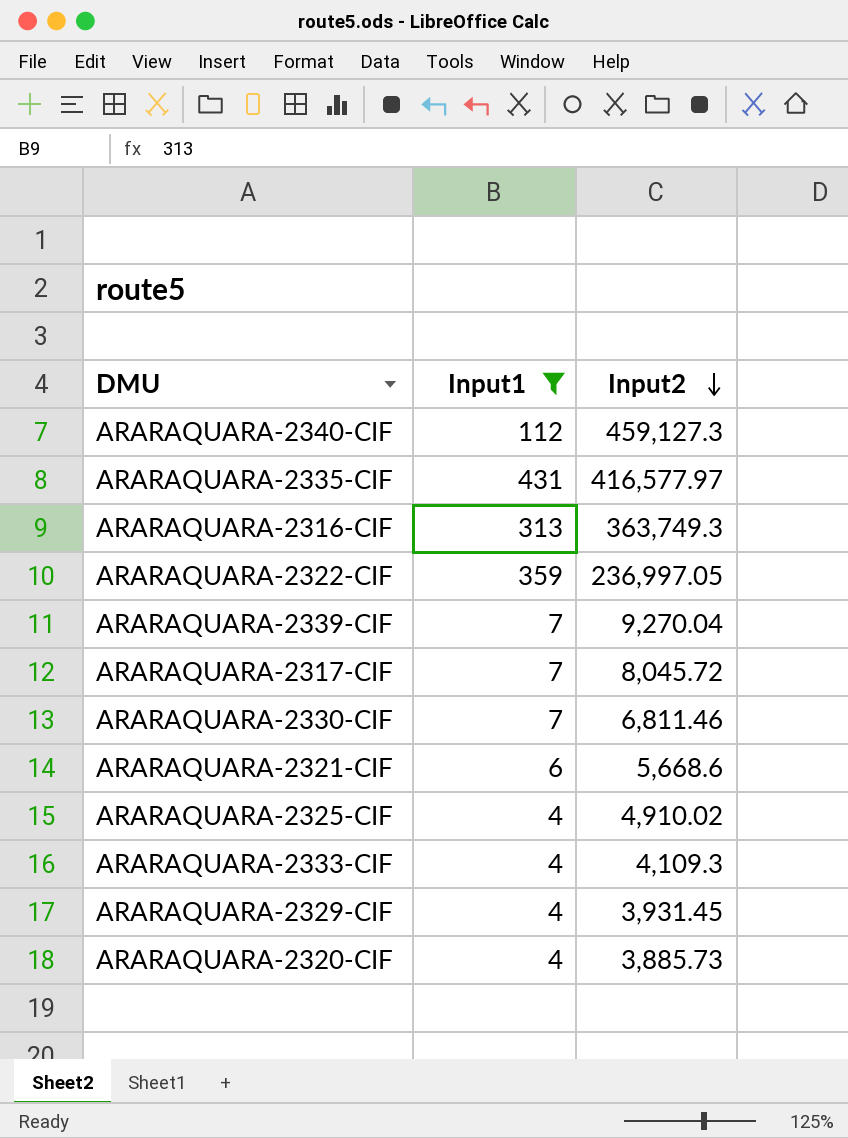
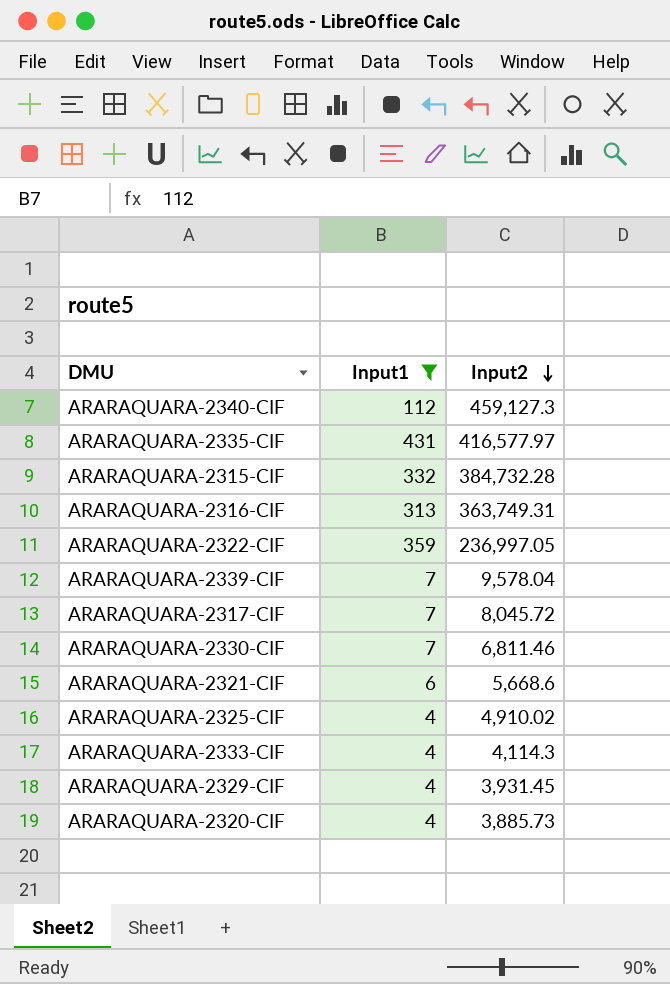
row ARARAQUARA-2315-CIF: none -> 332 | 384,732.28
ARARAQUARA-2316-CIF | Input2: 363,749.3 -> 363,749.31
ARARAQUARA-2339-CIF | Input2: 9,270.04 -> 9,578.04
ARARAQUARA-2333-CIF | Input2: 4,109.3 -> 4,114.3

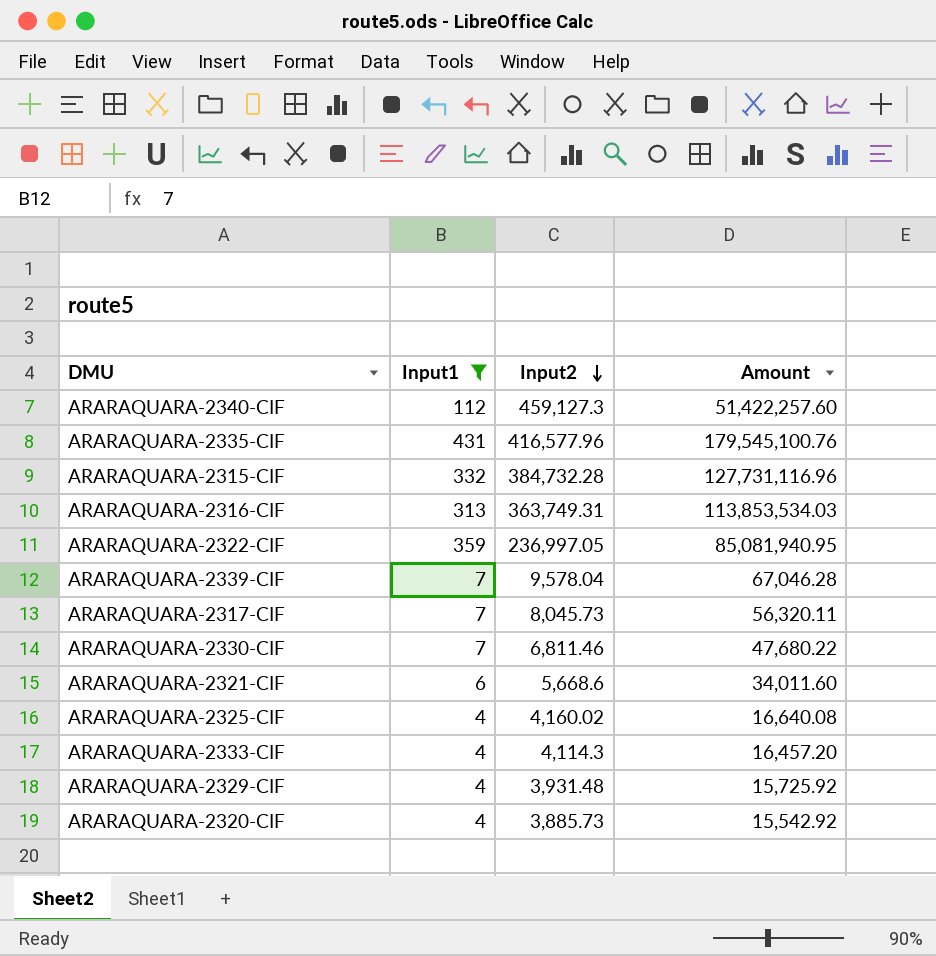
column Amount | formula: none -> [Input1] * [Input2]
ARARAQUARA-2335-CIF | Input2: 416,577.97 -> 416,577.96
ARARAQUARA-2317-CIF | Input2: 8,045.72 -> 8,045.73
ARARAQUARA-2325-CIF | Input2: 4,910.02 -> 4,160.02
ARARAQUARA-2329-CIF | Input2: 3,931.45 -> 3,931.48

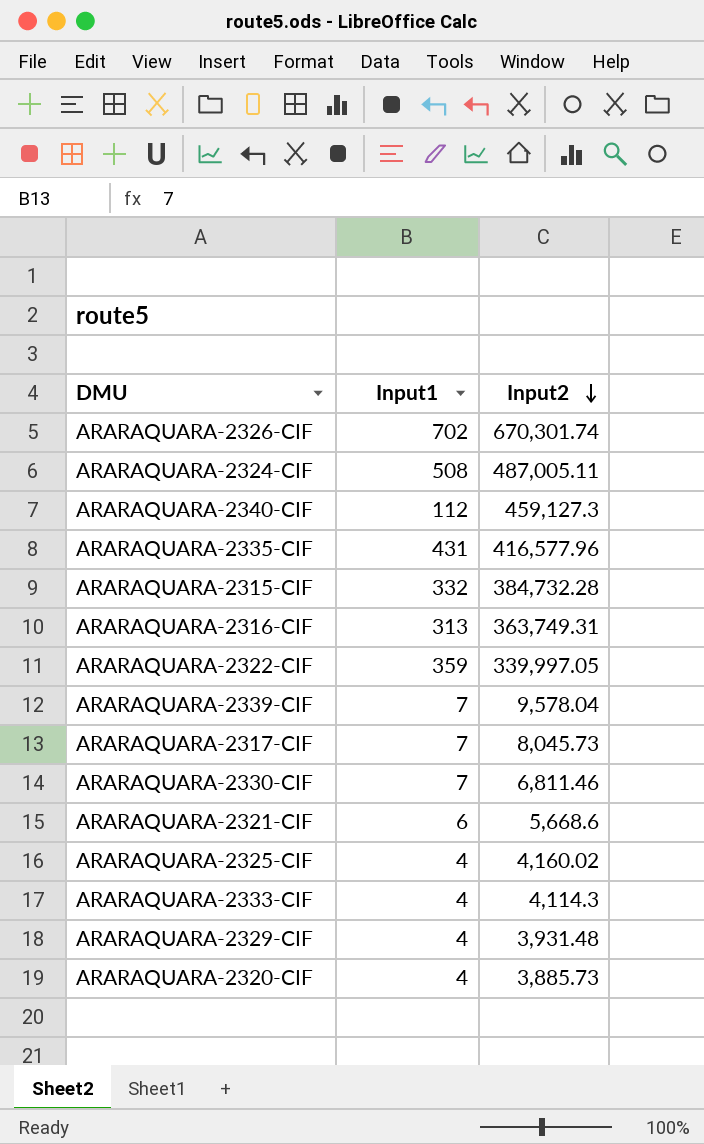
filter: Input1 <= 431 -> none
column Amount | formula: [Input1] * [Input2] -> none
ARARAQUARA-2322-CIF | Input2: 236,997.05 -> 339,997.05

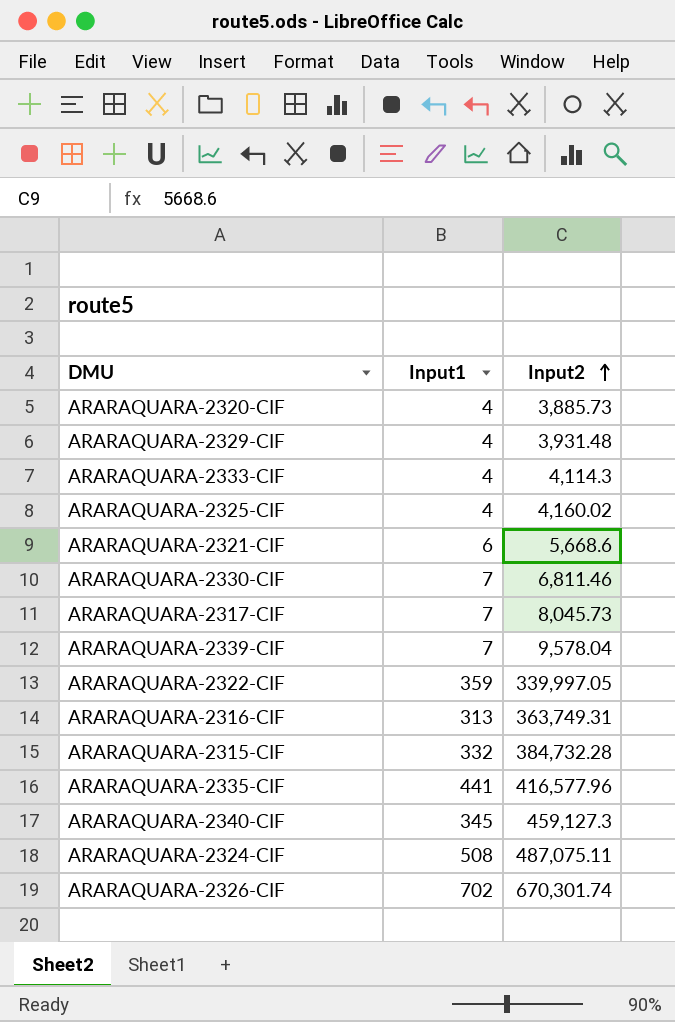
row order: Input2 descending -> Input2 ascending
ARARAQUARA-2335-CIF | Input1: 431 -> 441
ARARAQUARA-2340-CIF | Input1: 112 -> 345
ARARAQUARA-2324-CIF | Input2: 487,005.11 -> 487,075.11

